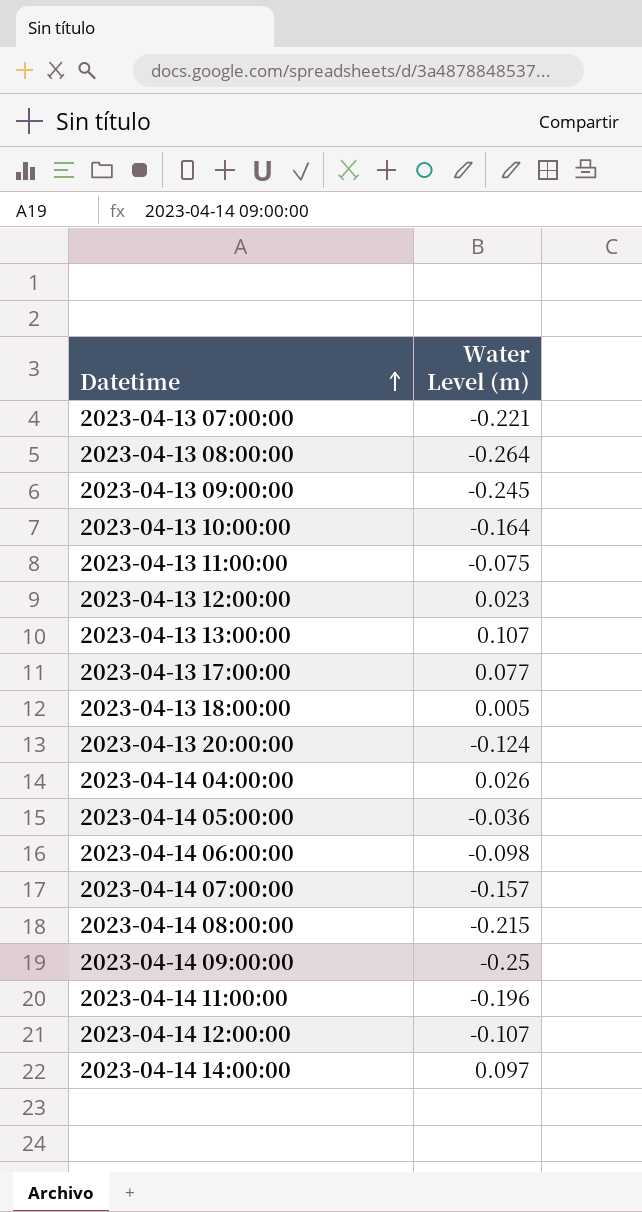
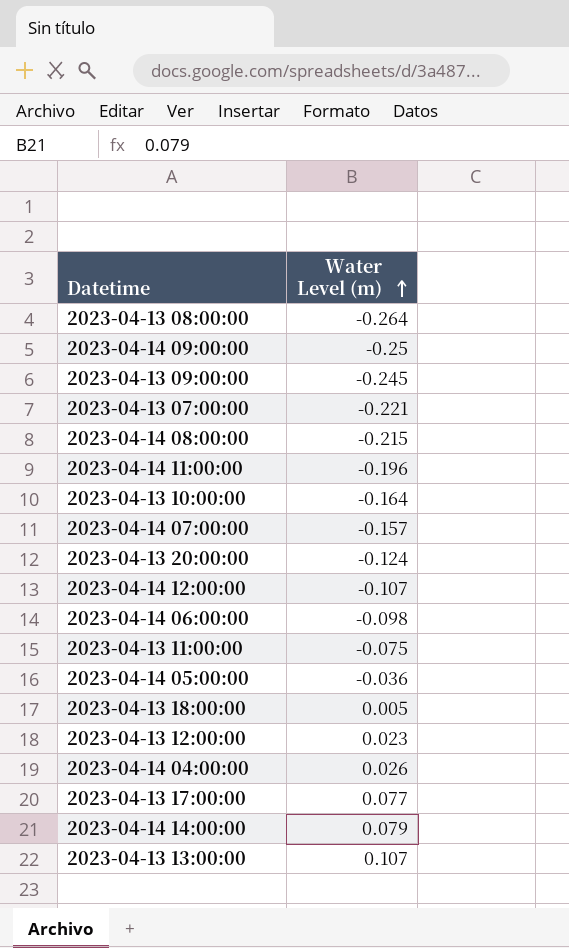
row order: Datetime ascending -> Water Level (m) ascending
2023-04-14 14:00:00 | Water Level (m): 0.097 -> 0.079

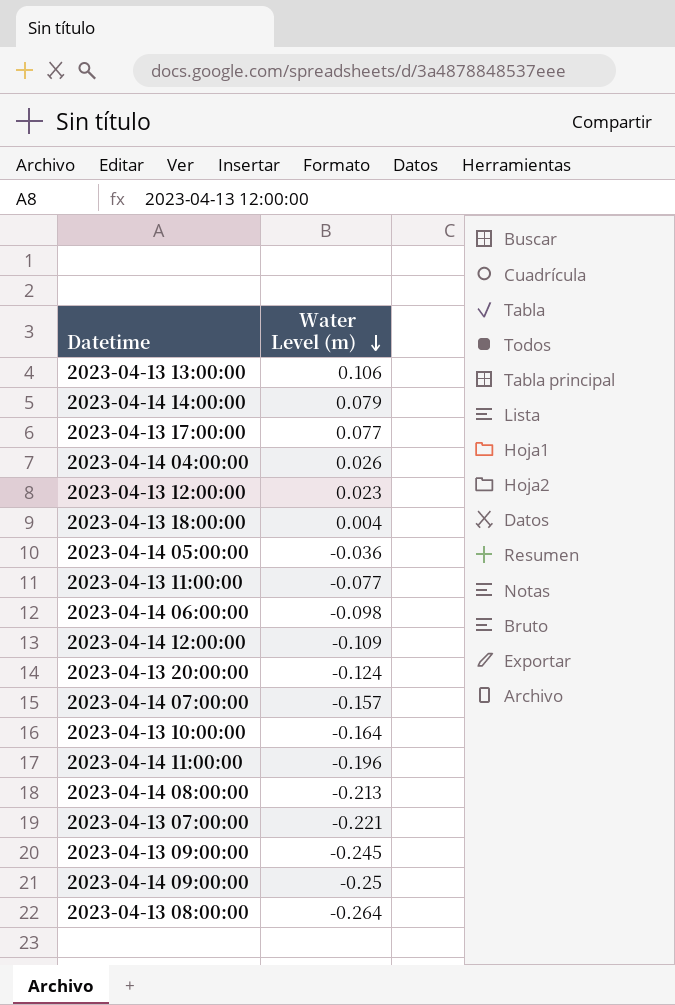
row order: Water Level (m) ascending -> Water Level (m) descending
2023-04-13 13:00:00 | Water Level (m): 0.107 -> 0.106
2023-04-13 18:00:00 | Water Level (m): 0.005 -> 0.004
2023-04-13 11:00:00 | Water Level (m): -0.075 -> -0.077
2023-04-14 12:00:00 | Water Level (m): -0.107 -> -0.109
2023-04-14 08:00:00 | Water Level (m): -0.215 -> -0.213

